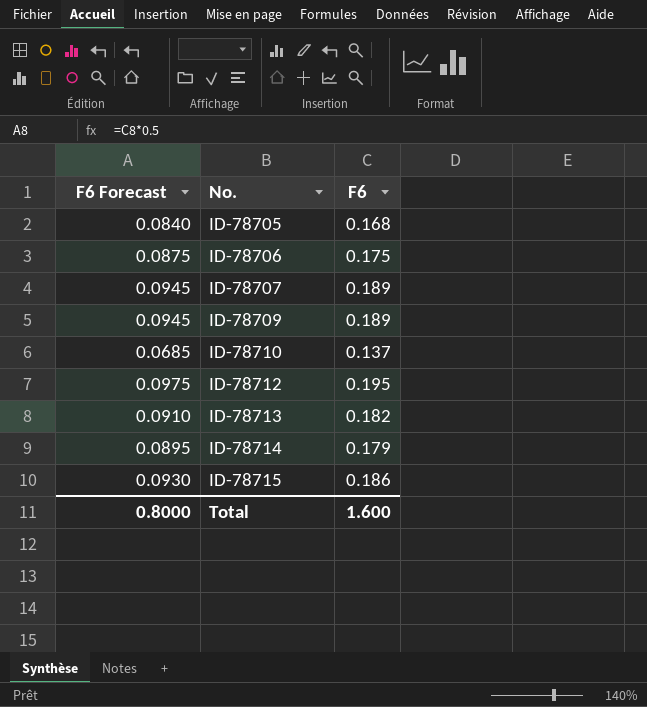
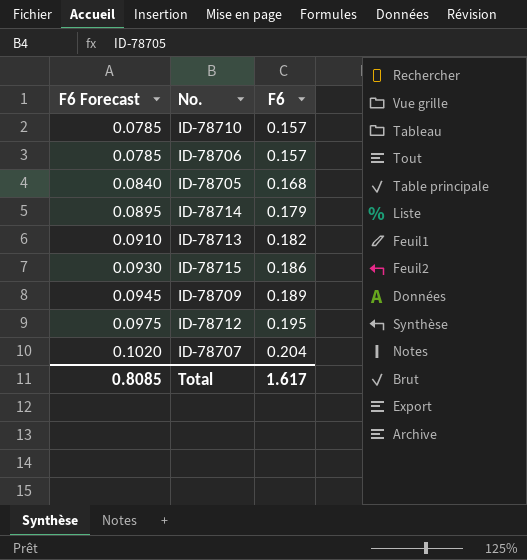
row order: No. ascending -> F6 Forecast ascending
ID-78710 | F6 Forecast: 0.0685 -> 0.0785
ID-78710 | F6: 0.137 -> 0.157
ID-78706 | F6 Forecast: 0.0875 -> 0.0785
ID-78706 | F6: 0.175 -> 0.157
ID-78707 | F6 Forecast: 0.0945 -> 0.1020
ID-78707 | F6: 0.189 -> 0.204
Total | F6 Forecast: 0.8000 -> 0.8085
Total | F6: 1.600 -> 1.617

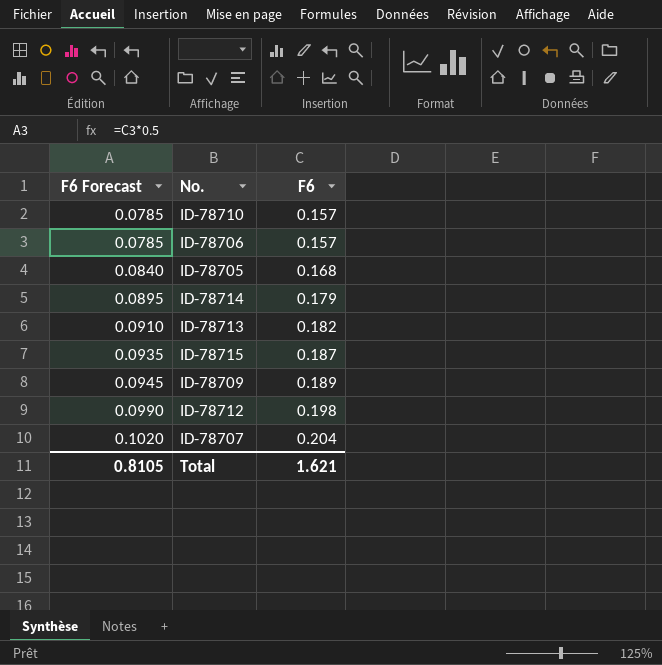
ID-78715 | F6 Forecast: 0.0930 -> 0.0935
ID-78715 | F6: 0.186 -> 0.187
ID-78712 | F6 Forecast: 0.0975 -> 0.0990
ID-78712 | F6: 0.195 -> 0.198
Total | F6 Forecast: 0.8085 -> 0.8105
Total | F6: 1.617 -> 1.621

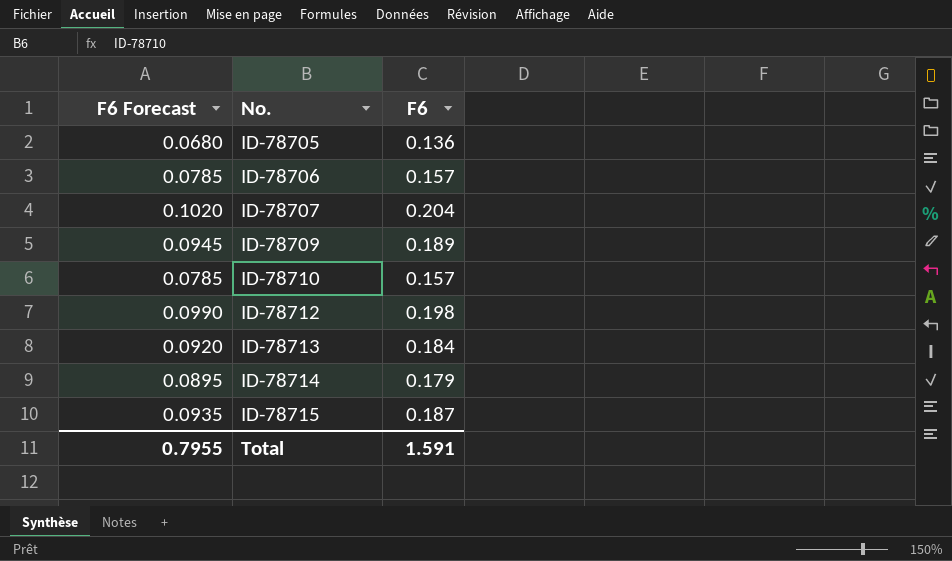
row order: F6 Forecast ascending -> No. ascending
ID-78705 | F6 Forecast: 0.0840 -> 0.0680
ID-78705 | F6: 0.168 -> 0.136
ID-78713 | F6 Forecast: 0.0910 -> 0.0920
ID-78713 | F6: 0.182 -> 0.184
Total | F6 Forecast: 0.8105 -> 0.7955
Total | F6: 1.621 -> 1.591

